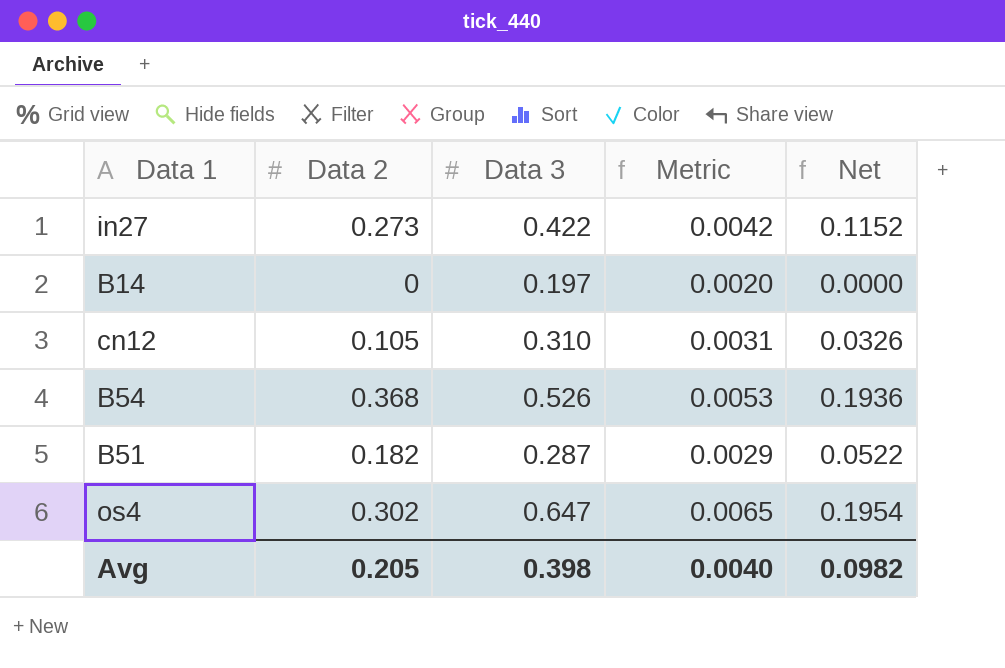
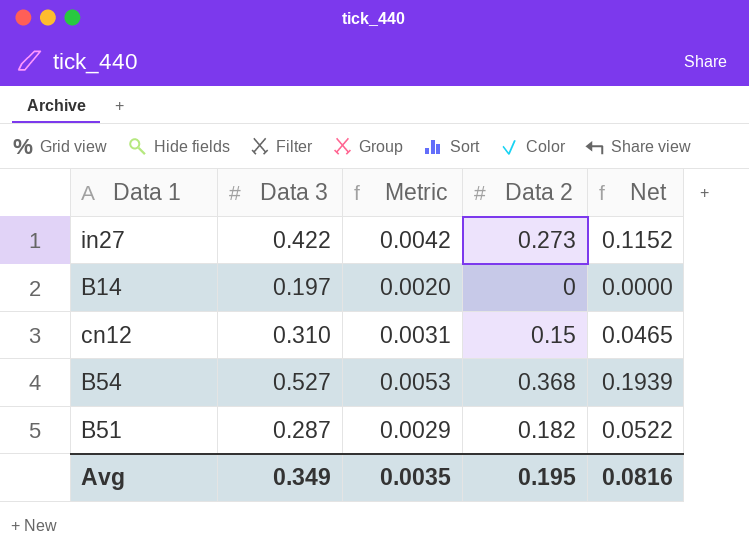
column Data 2 | position: 2 -> 4
row os4: 0.302 | 0.647 | 0.0065 | 0.1954 -> none
cn12 | Data 2: 0.105 -> 0.15
cn12 | Net: 0.0326 -> 0.0465
B54 | Data 3: 0.526 -> 0.527
B54 | Net: 0.1936 -> 0.1939
Avg | Data 3: 0.398 -> 0.349
Avg | Metric: 0.0040 -> 0.0035
Avg | Data 2: 0.205 -> 0.195
Avg | Net: 0.0982 -> 0.0816

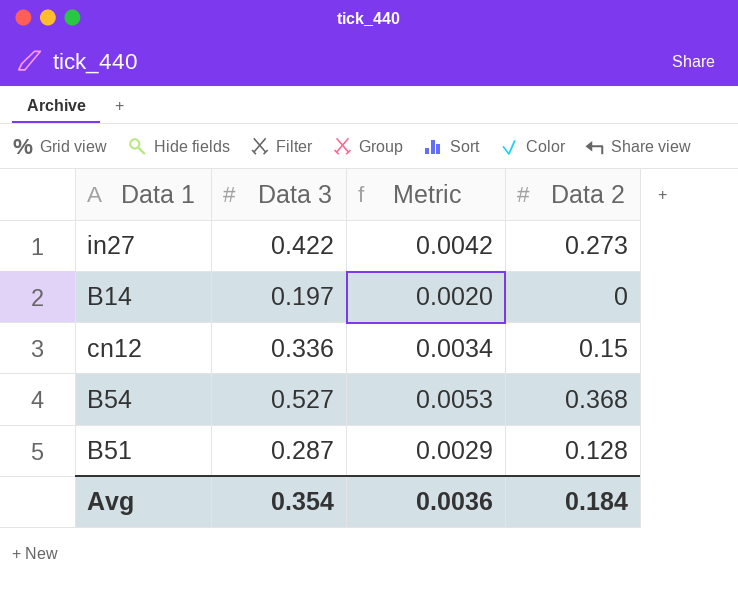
column Net | formula: [Data 3] * [Data 2] -> none
cn12 | Data 3: 0.310 -> 0.336
cn12 | Metric: 0.0031 -> 0.0034
B51 | Data 2: 0.182 -> 0.128
Avg | Data 3: 0.349 -> 0.354
Avg | Metric: 0.0035 -> 0.0036
Avg | Data 2: 0.195 -> 0.184

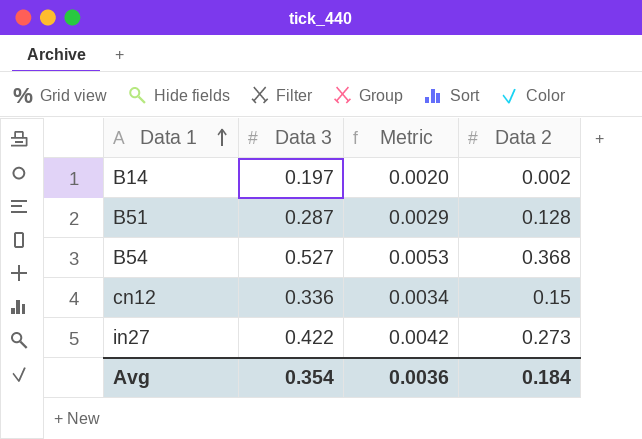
row order: none -> Data 1 ascending
B14 | Data 2: 0 -> 0.002

